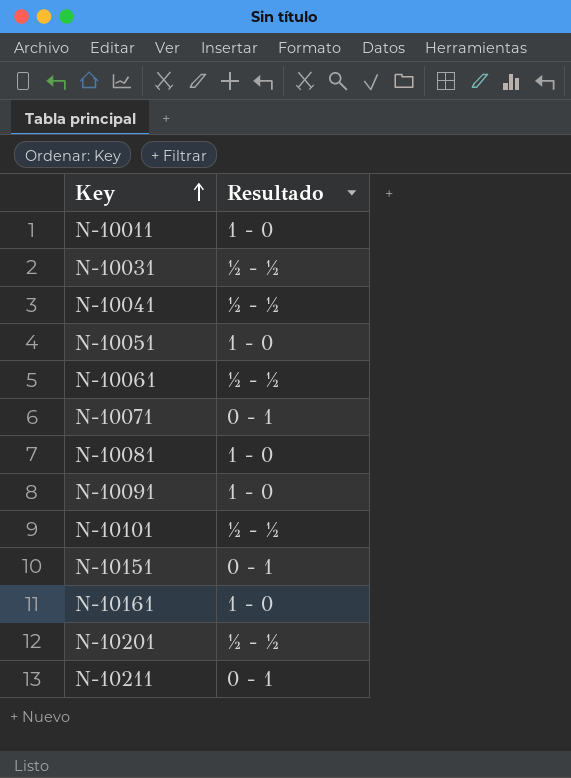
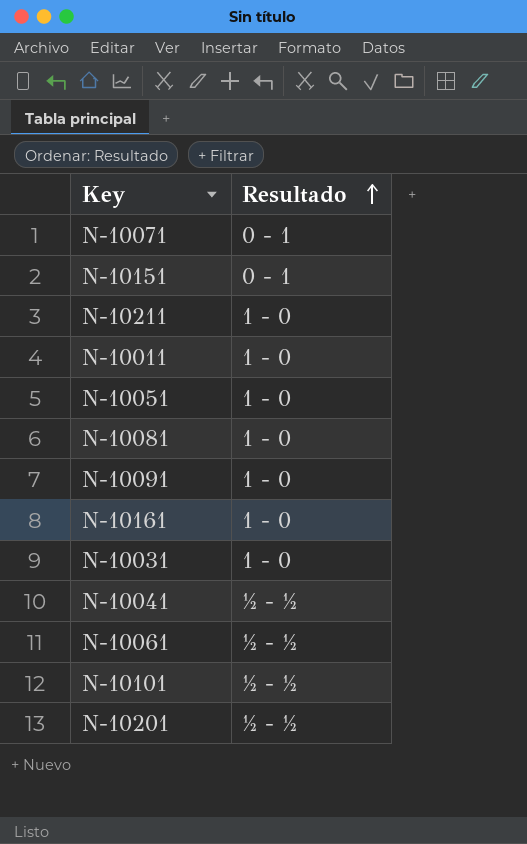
row order: Key ascending -> Resultado ascending
N-10211 | Resultado: 0 - 1 -> 1 - 0
N-10031 | Resultado: ½ - ½ -> 1 - 0

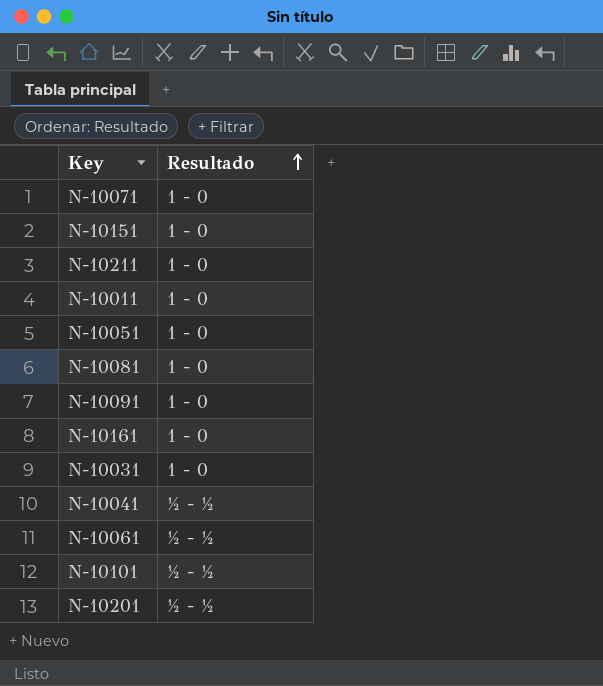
N-10071 | Resultado: 0 - 1 -> 1 - 0
N-10151 | Resultado: 0 - 1 -> 1 - 0

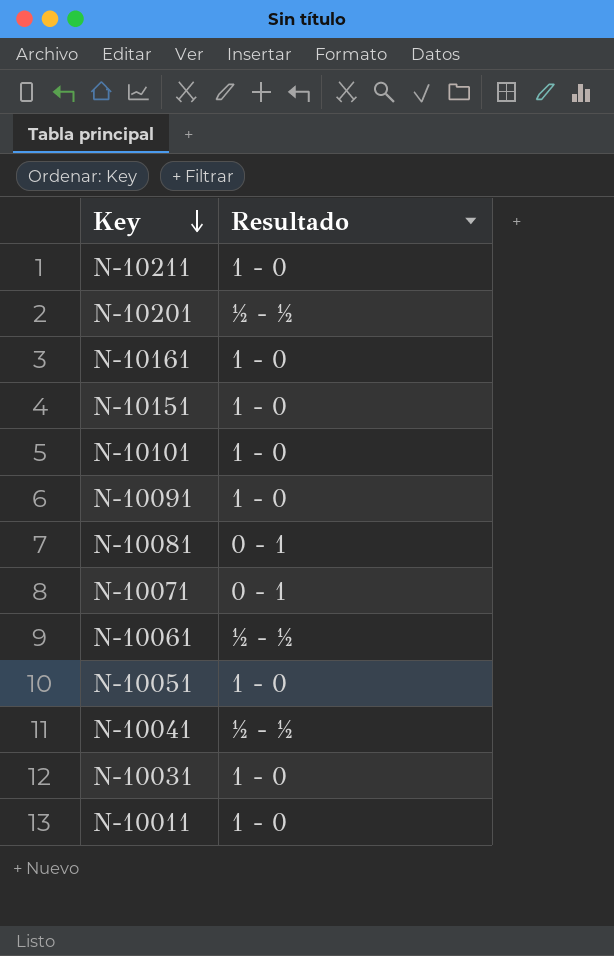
row order: Resultado ascending -> Key descending
N-10101 | Resultado: ½ - ½ -> 1 - 0
N-10081 | Resultado: 1 - 0 -> 0 - 1
N-10071 | Resultado: 1 - 0 -> 0 - 1

